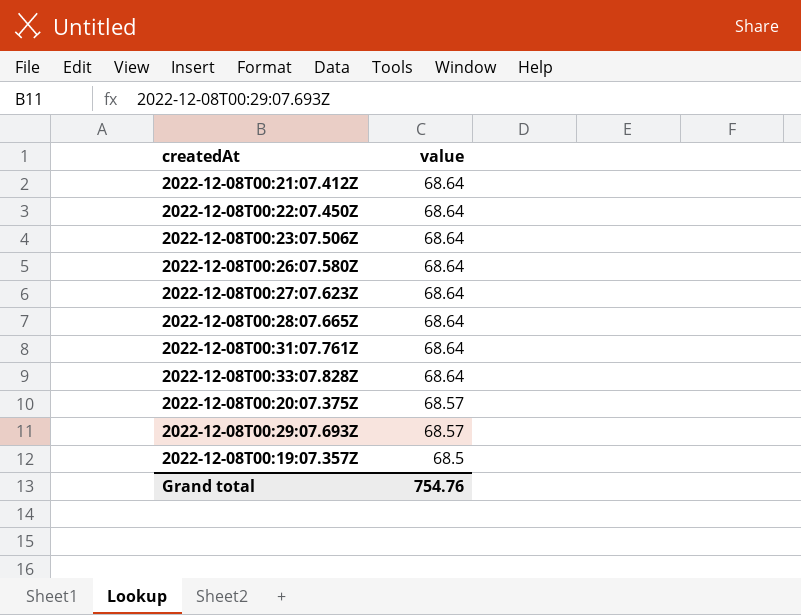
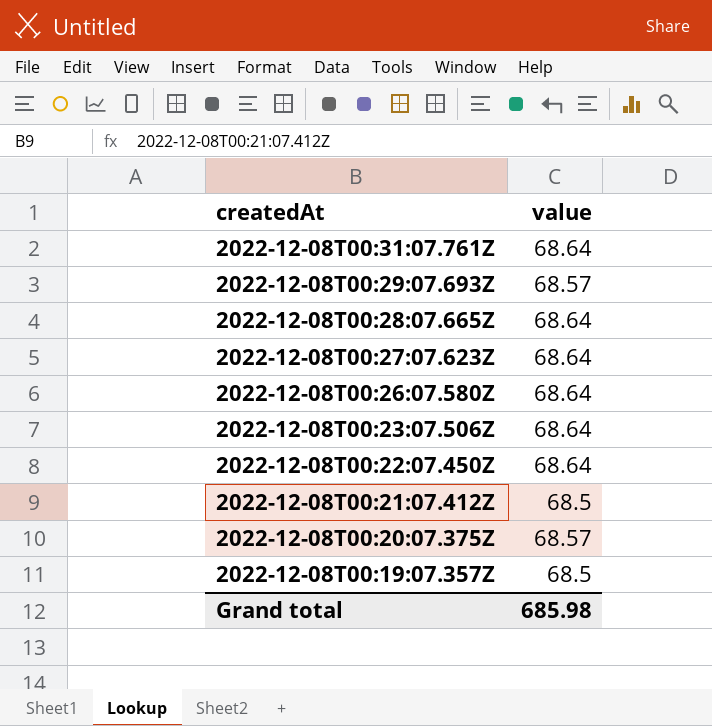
row order: value descending -> createdAt descending
row 2022-12-08T00:33:07.828Z: 68.64 -> none
2022-12-08T00:21:07.412Z | value: 68.64 -> 68.5
Grand total | value: 754.76 -> 685.98

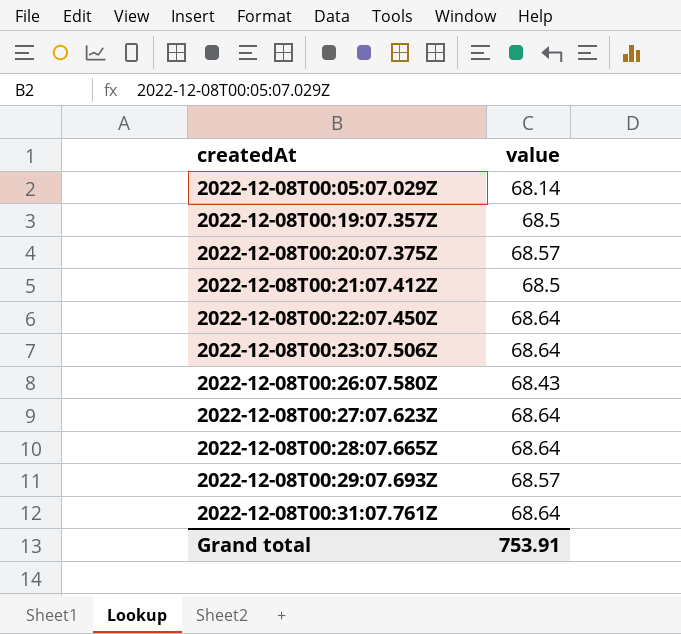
row order: createdAt descending -> createdAt ascending
row 2022-12-08T00:05:07.029Z: none -> 68.14
2022-12-08T00:26:07.580Z | value: 68.64 -> 68.43
Grand total | value: 685.98 -> 753.91

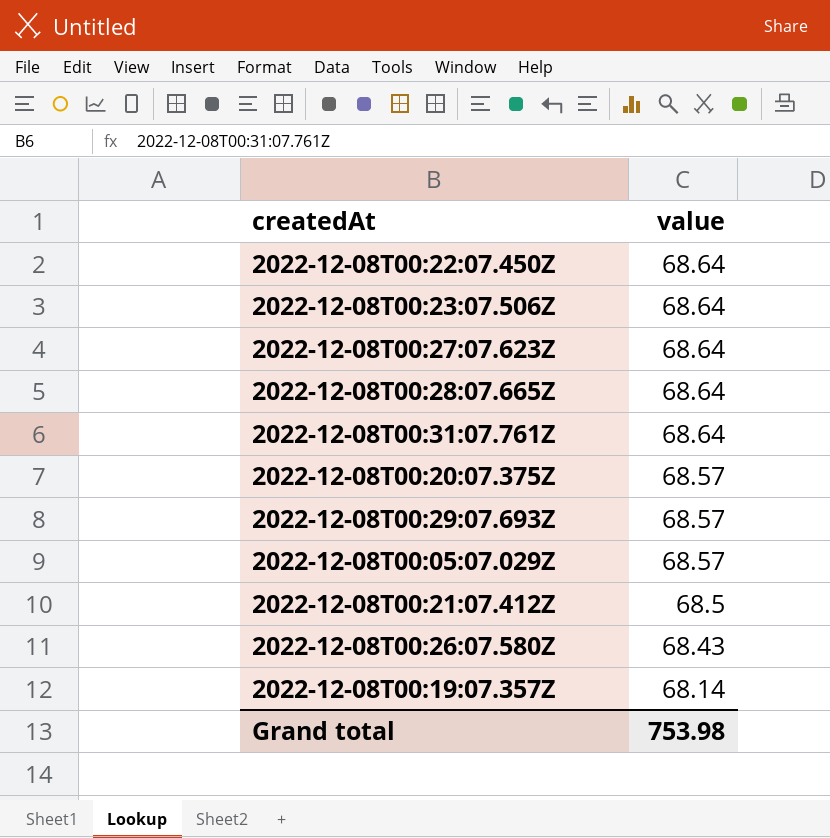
row order: createdAt ascending -> value descending
2022-12-08T00:05:07.029Z | value: 68.14 -> 68.57
2022-12-08T00:19:07.357Z | value: 68.5 -> 68.14
Grand total | value: 753.91 -> 753.98

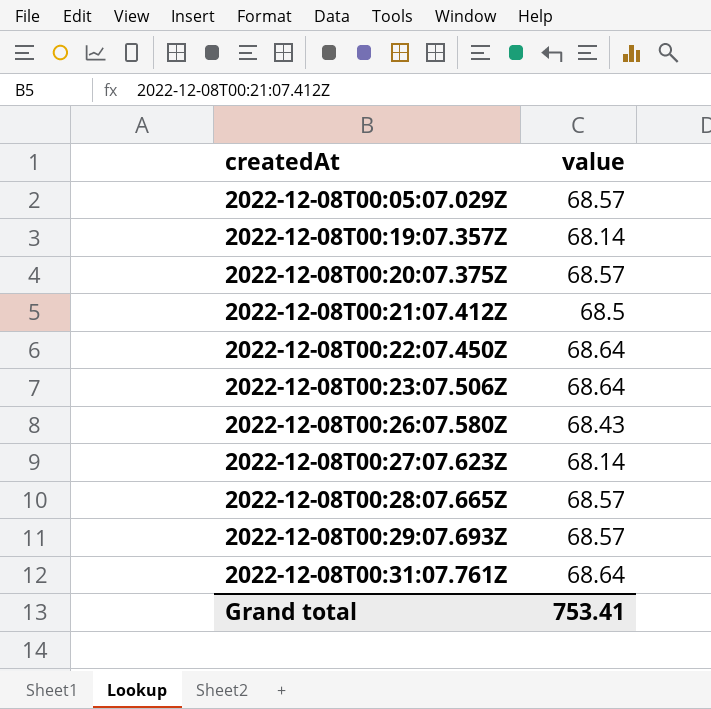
row order: value descending -> createdAt ascending
2022-12-08T00:27:07.623Z | value: 68.64 -> 68.14
2022-12-08T00:28:07.665Z | value: 68.64 -> 68.57
Grand total | value: 753.98 -> 753.41

